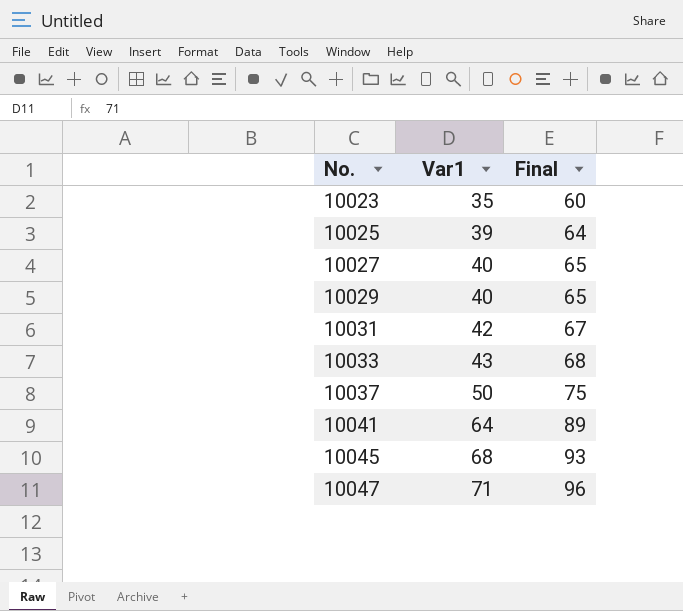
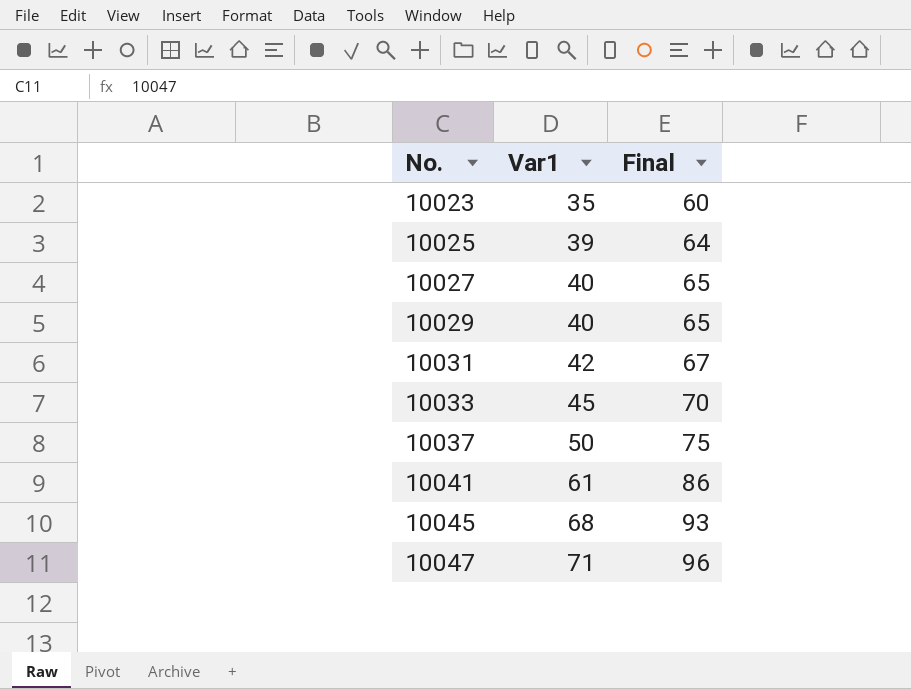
10033 | Var1: 43 -> 45
10033 | Final: 68 -> 70
10041 | Var1: 64 -> 61
10041 | Final: 89 -> 86

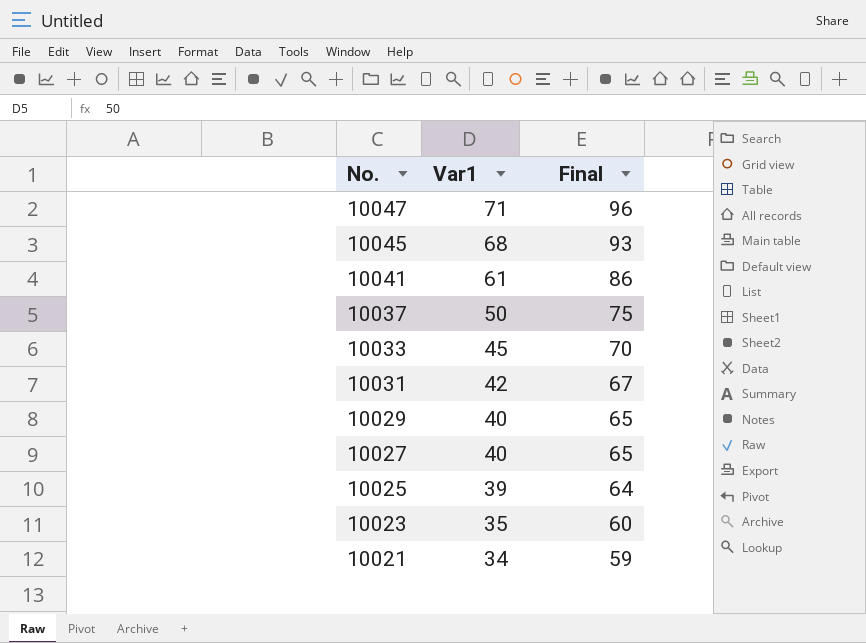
row order: No. ascending -> No. descending
row 10021: none -> 34 | 59

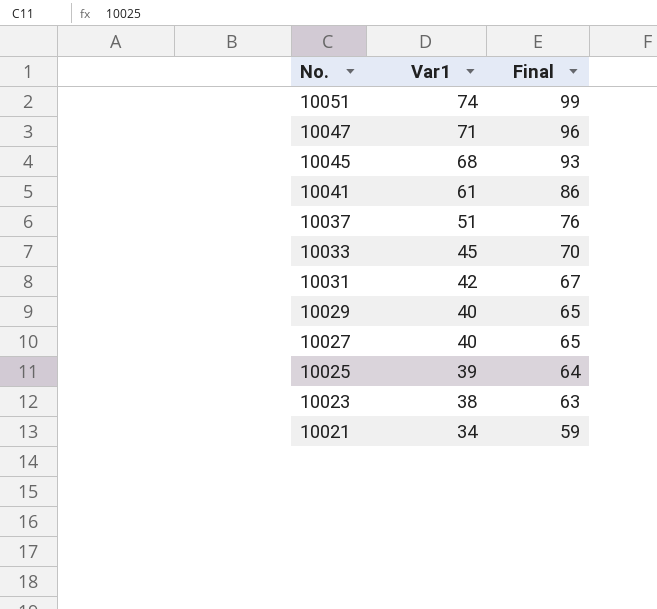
row 10051: none -> 74 | 99
10037 | Var1: 50 -> 51
10037 | Final: 75 -> 76
10023 | Var1: 35 -> 38
10023 | Final: 60 -> 63

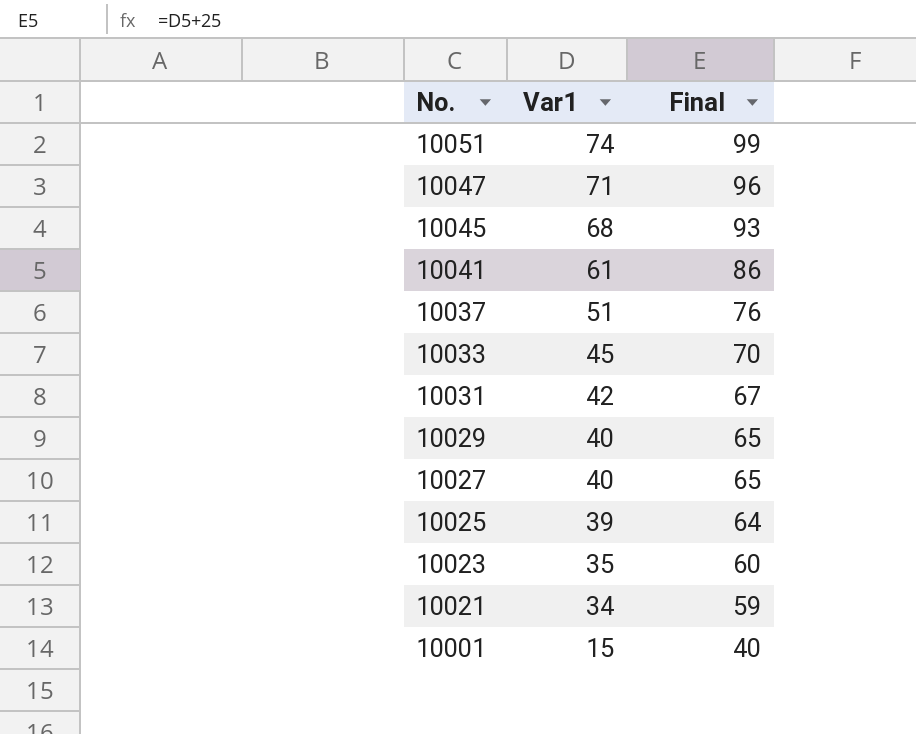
10023 | Var1: 38 -> 35
10023 | Final: 63 -> 60
row 10001: none -> 15 | 40

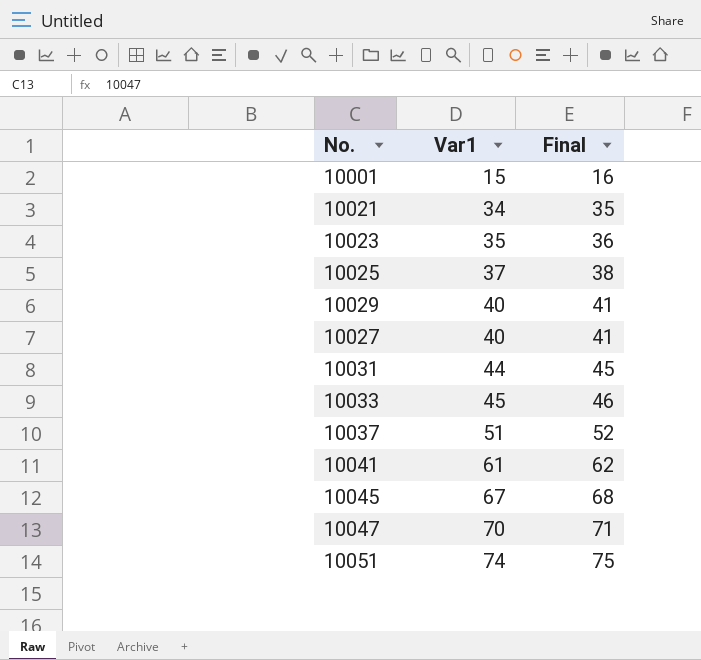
row order: No. descending -> Var1 ascending
column Final | formula: [Var1] + 25 -> [Var1] + 1
10025 | Var1: 39 -> 37
10031 | Var1: 42 -> 44
10045 | Var1: 68 -> 67
10047 | Var1: 71 -> 70

